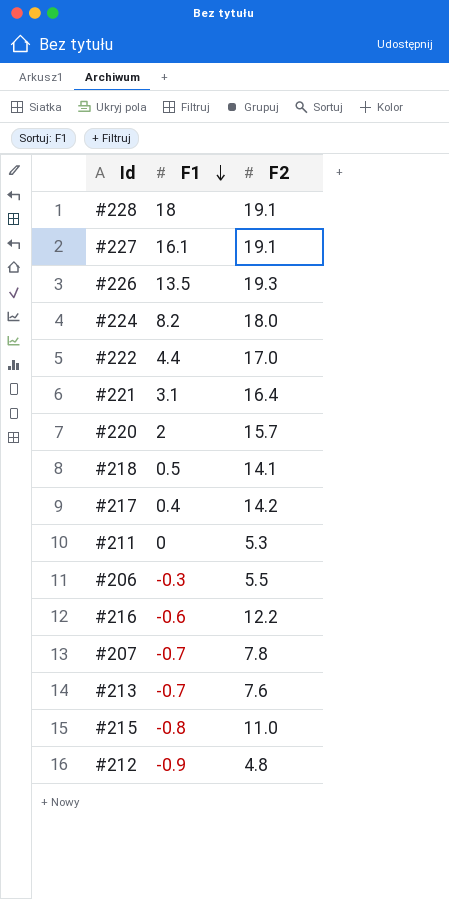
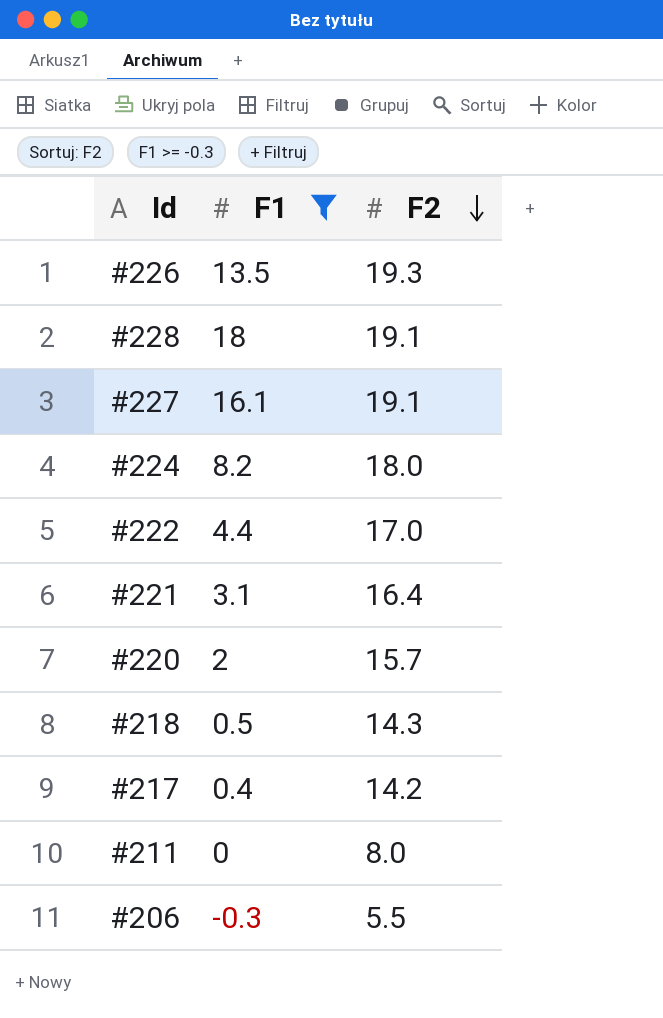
filter: none -> F1 >= -0.3
row order: F1 descending -> F2 descending
#218 | F2: 14.1 -> 14.3
#211 | F2: 5.3 -> 8.0

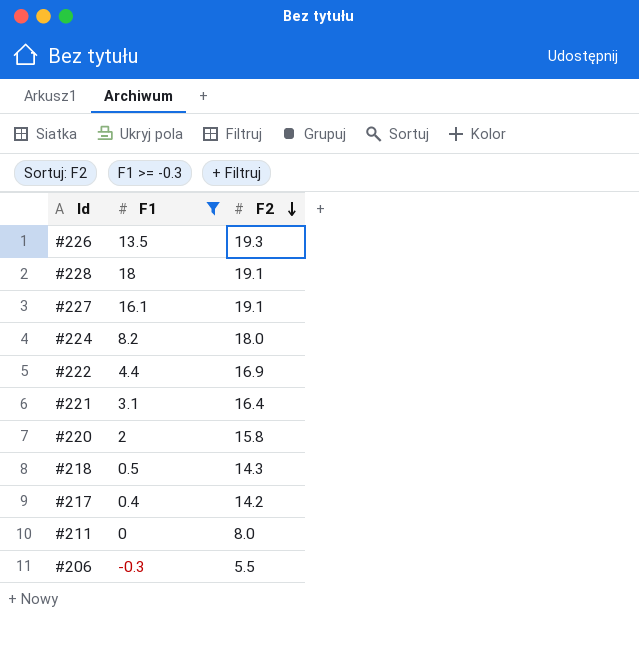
#222 | F2: 17.0 -> 16.9
#220 | F2: 15.7 -> 15.8

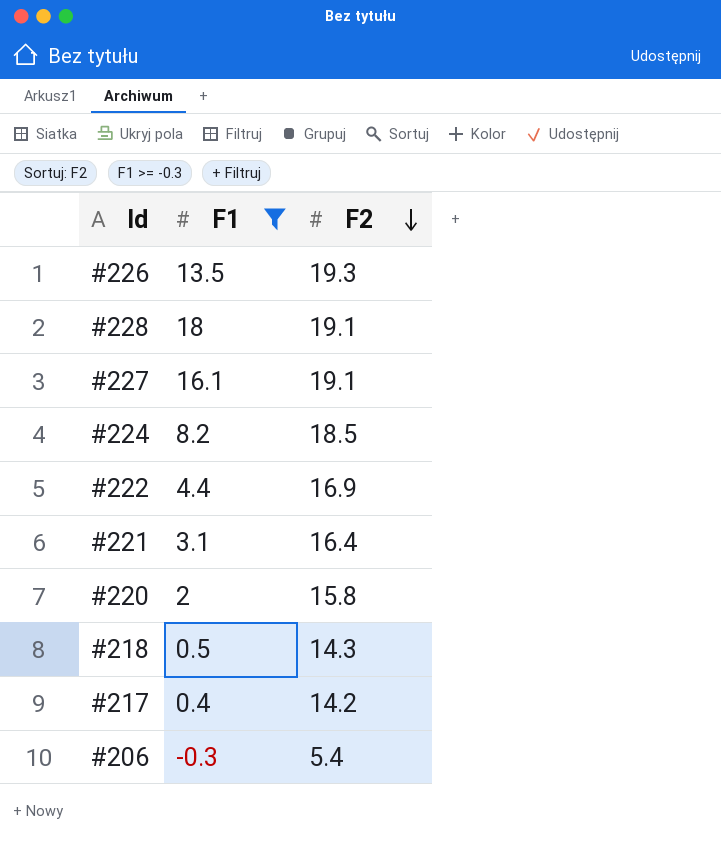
row #211: 0 | 8.0 -> none
#224 | F2: 18.0 -> 18.5
#206 | F2: 5.5 -> 5.4

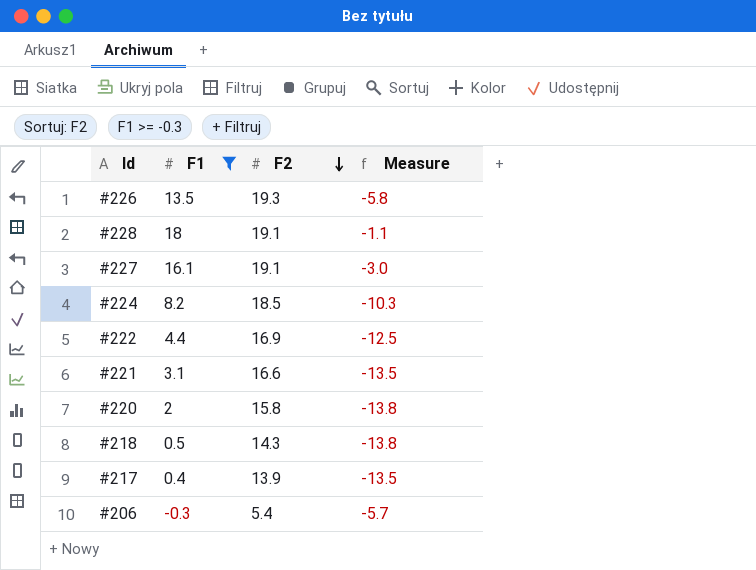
column Measure | formula: none -> [F1] - [F2]
#221 | F2: 16.4 -> 16.6
#217 | F2: 14.2 -> 13.9

